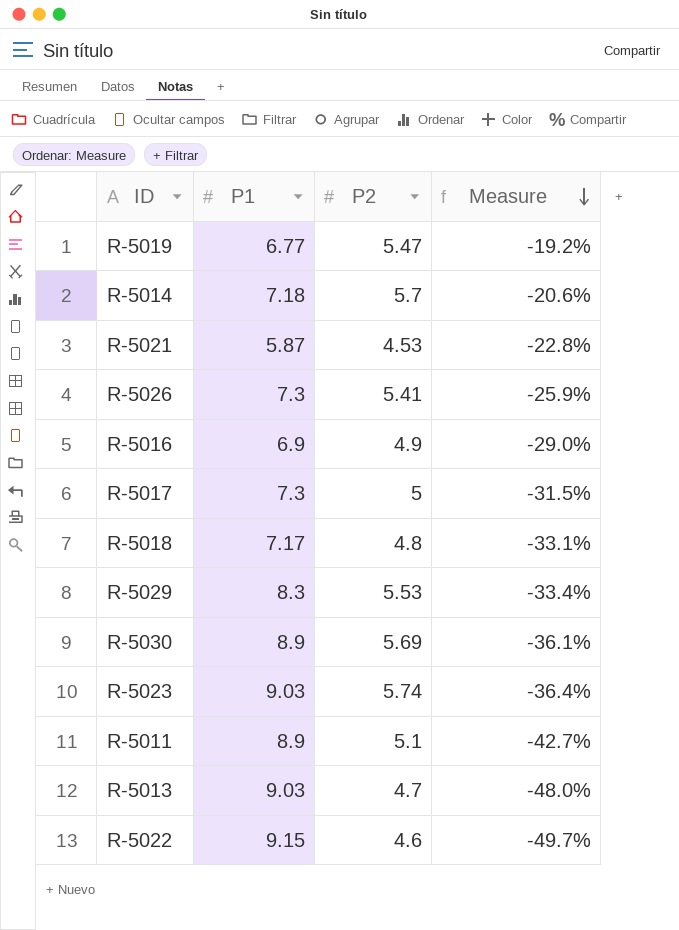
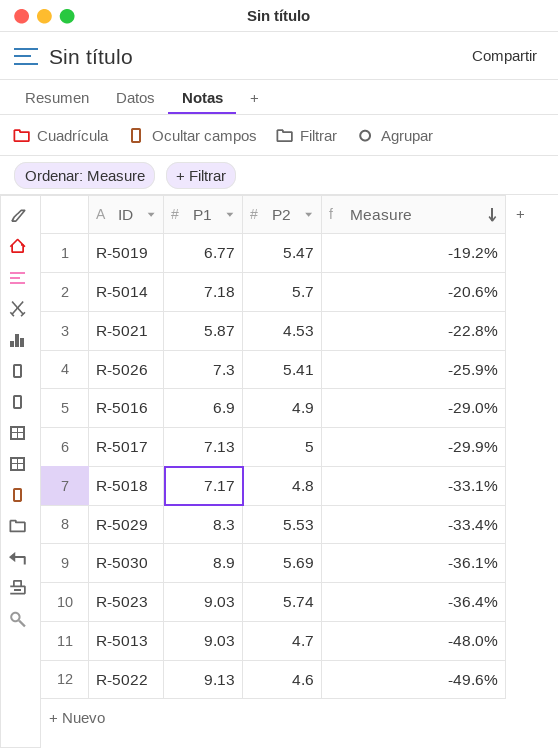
row R-5011: 8.9 | 5.1 | -42.7% -> none
R-5017 | P1: 7.3 -> 7.13
R-5017 | Measure: -31.5% -> -29.9%
R-5022 | P1: 9.15 -> 9.13
R-5022 | Measure: -49.7% -> -49.6%

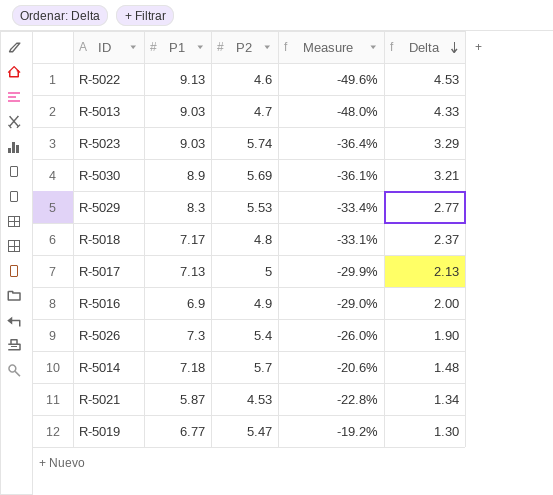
row order: Measure descending -> Delta descending
column Delta | formula: none -> [P1] - [P2]
R-5026 | P2: 5.41 -> 5.4
R-5026 | Measure: -25.9% -> -26.0%

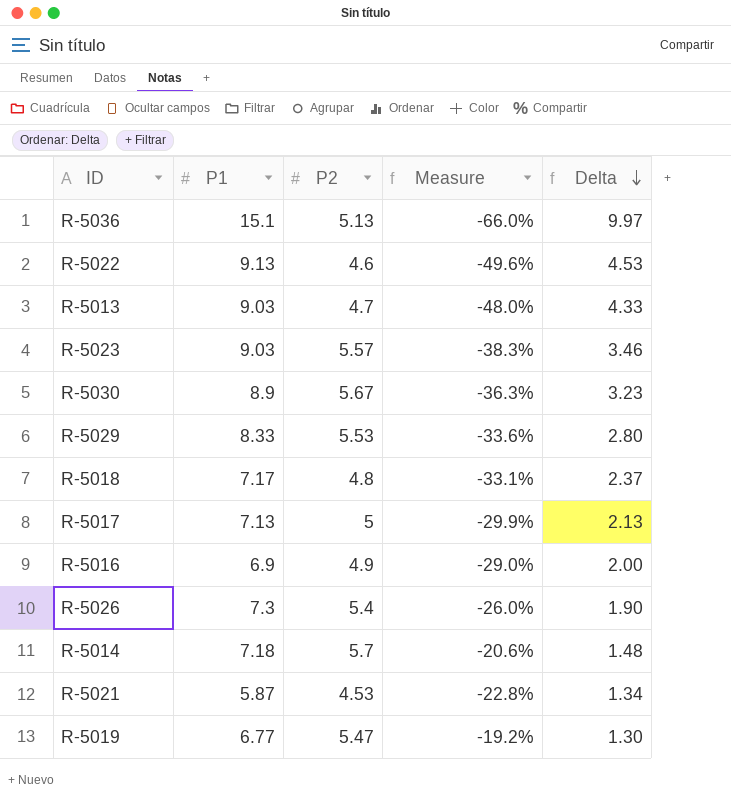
row R-5036: none -> 15.1 | 5.13 | -66.0% | 9.97
R-5023 | P2: 5.74 -> 5.57
R-5023 | Measure: -36.4% -> -38.3%
R-5023 | Delta: 3.29 -> 3.46
R-5030 | P2: 5.69 -> 5.67
R-5030 | Measure: -36.1% -> -36.3%
R-5030 | Delta: 3.21 -> 3.23
R-5029 | P1: 8.3 -> 8.33
R-5029 | Measure: -33.4% -> -33.6%
R-5029 | Delta: 2.77 -> 2.80

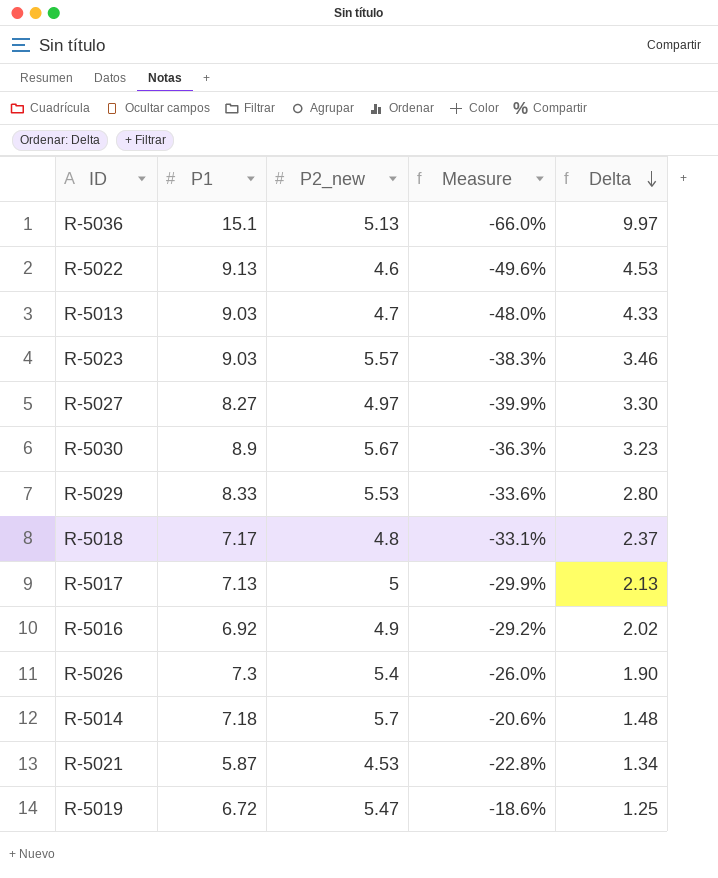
column name: P2 -> P2_new
row R-5027: none -> 8.27 | 4.97 | -39.9% | 3.30
R-5016 | P1: 6.9 -> 6.92
R-5016 | Measure: -29.0% -> -29.2%
R-5016 | Delta: 2.00 -> 2.02
R-5019 | P1: 6.77 -> 6.72
R-5019 | Measure: -19.2% -> -18.6%
R-5019 | Delta: 1.30 -> 1.25

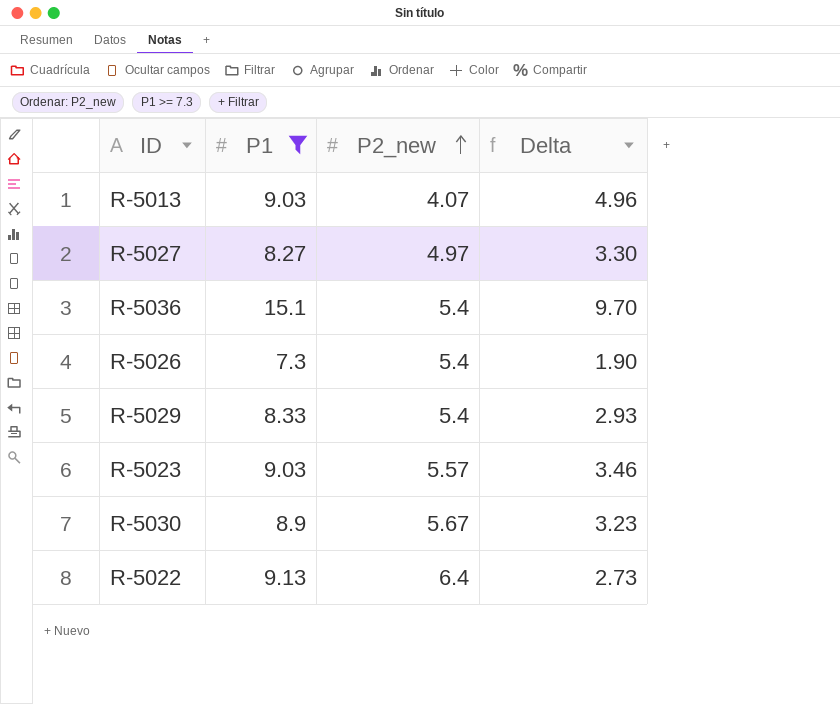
filter: none -> P1 >= 7.3
row order: Delta descending -> P2_new ascending
column Measure | formula: ([P2_new] - [P1]) / [P1] -> none
R-5013 | P2_new: 4.7 -> 4.07
R-5013 | Delta: 4.33 -> 4.96
R-5036 | P2_new: 5.13 -> 5.4
R-5036 | Delta: 9.97 -> 9.70
R-5029 | P2_new: 5.53 -> 5.4
R-5029 | Delta: 2.80 -> 2.93
R-5022 | P2_new: 4.6 -> 6.4
R-5022 | Delta: 4.53 -> 2.73

